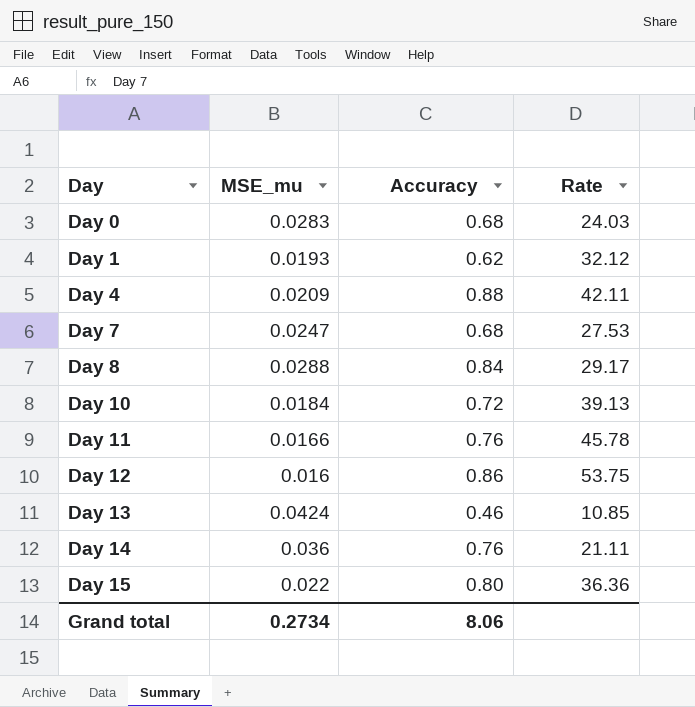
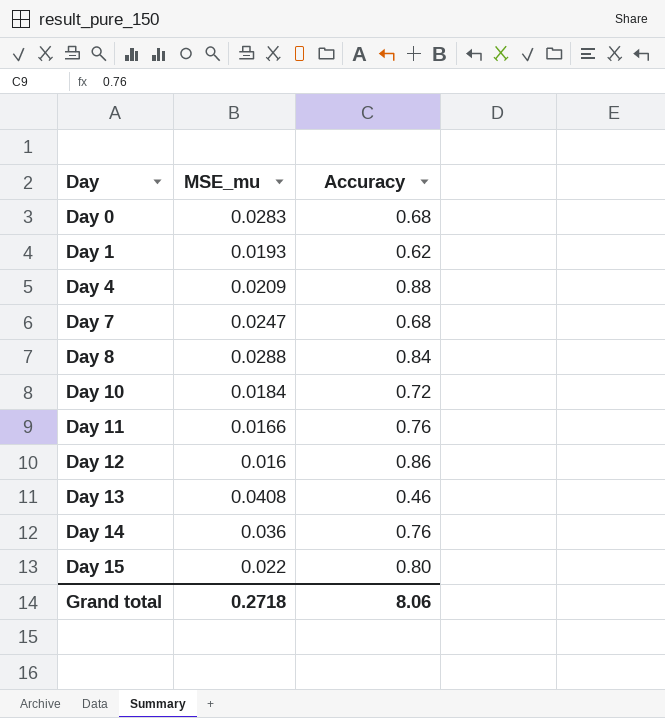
column Rate | formula: [Accuracy] / [MSE_mu] -> none
Day 13 | MSE_mu: 0.0424 -> 0.0408
Grand total | MSE_mu: 0.2734 -> 0.2718

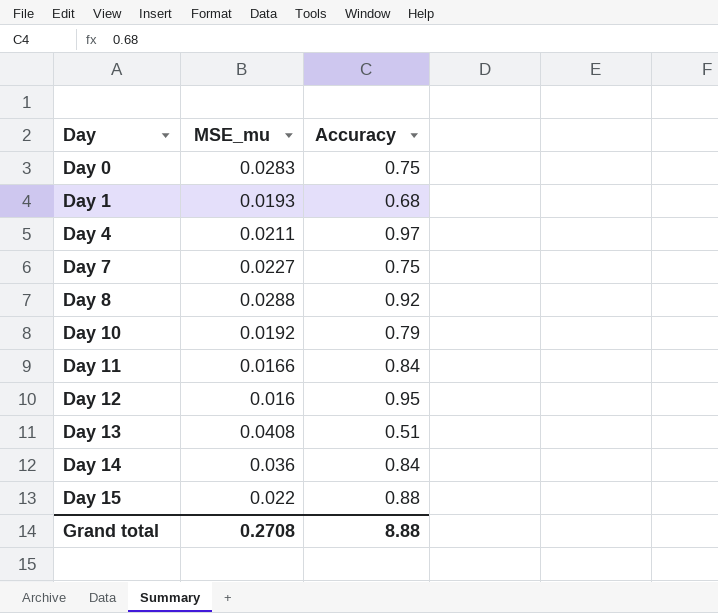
Day 0 | Accuracy: 0.68 -> 0.75
Day 1 | Accuracy: 0.62 -> 0.68
Day 4 | MSE_mu: 0.0209 -> 0.0211
Day 4 | Accuracy: 0.88 -> 0.97
Day 7 | MSE_mu: 0.0247 -> 0.0227
Day 7 | Accuracy: 0.68 -> 0.75
Day 8 | Accuracy: 0.84 -> 0.92
Day 10 | MSE_mu: 0.0184 -> 0.0192
Day 10 | Accuracy: 0.72 -> 0.79
Day 11 | Accuracy: 0.76 -> 0.84
Day 12 | Accuracy: 0.86 -> 0.95
Day 13 | Accuracy: 0.46 -> 0.51
Day 14 | Accuracy: 0.76 -> 0.84
Day 15 | Accuracy: 0.80 -> 0.88
Grand total | MSE_mu: 0.2718 -> 0.2708
Grand total | Accuracy: 8.06 -> 8.88

